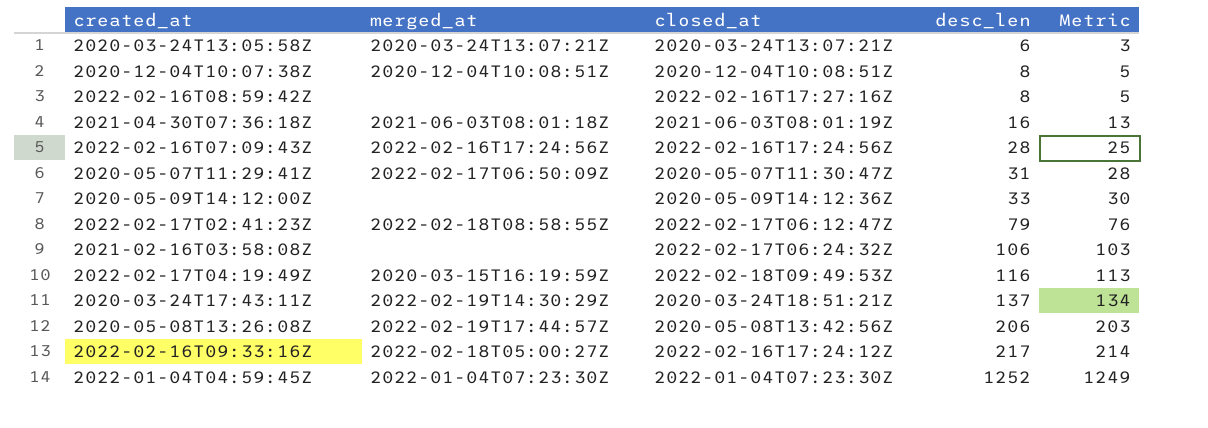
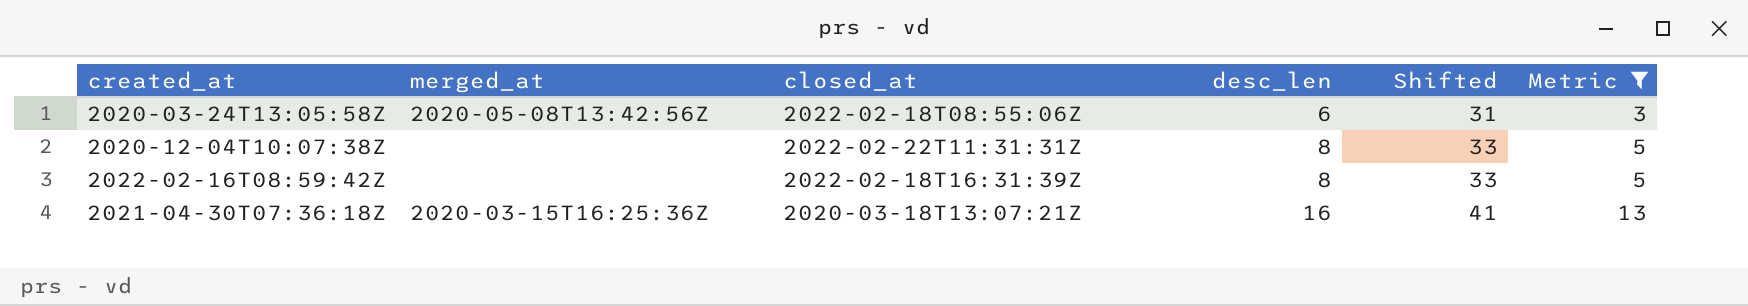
filter: none -> Metric <= 13
column Shifted | formula: none -> [desc_len] + 25
2020-03-24T13:05:58Z | merged_at: 2020-03-24T13:07:21Z -> 2020-05-08T13:42:56Z
2020-03-24T13:05:58Z | closed_at: 2020-03-24T13:07:21Z -> 2022-02-18T08:55:06Z
2020-12-04T10:07:38Z | merged_at: 2020-12-04T10:08:51Z -> none
2020-12-04T10:07:38Z | closed_at: 2020-12-04T10:08:51Z -> 2022-02-22T11:31:31Z
2022-02-16T08:59:42Z | closed_at: 2022-02-16T17:27:16Z -> 2022-02-18T16:31:39Z
2021-04-30T07:36:18Z | merged_at: 2021-06-03T08:01:18Z -> 2020-03-15T16:25:36Z
2021-04-30T07:36:18Z | closed_at: 2021-06-03T08:01:19Z -> 2020-03-18T13:07:21Z

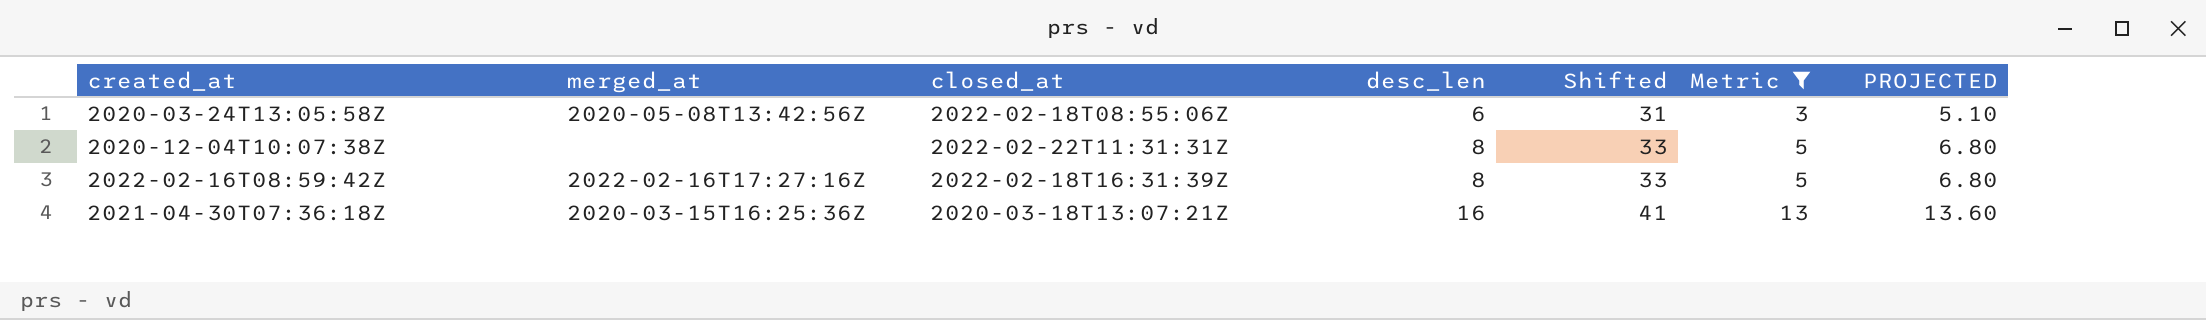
column PROJECTED | formula: none -> [desc_len] * 0.85
2022-02-16T08:59:42Z | merged_at: none -> 2022-02-16T17:27:16Z

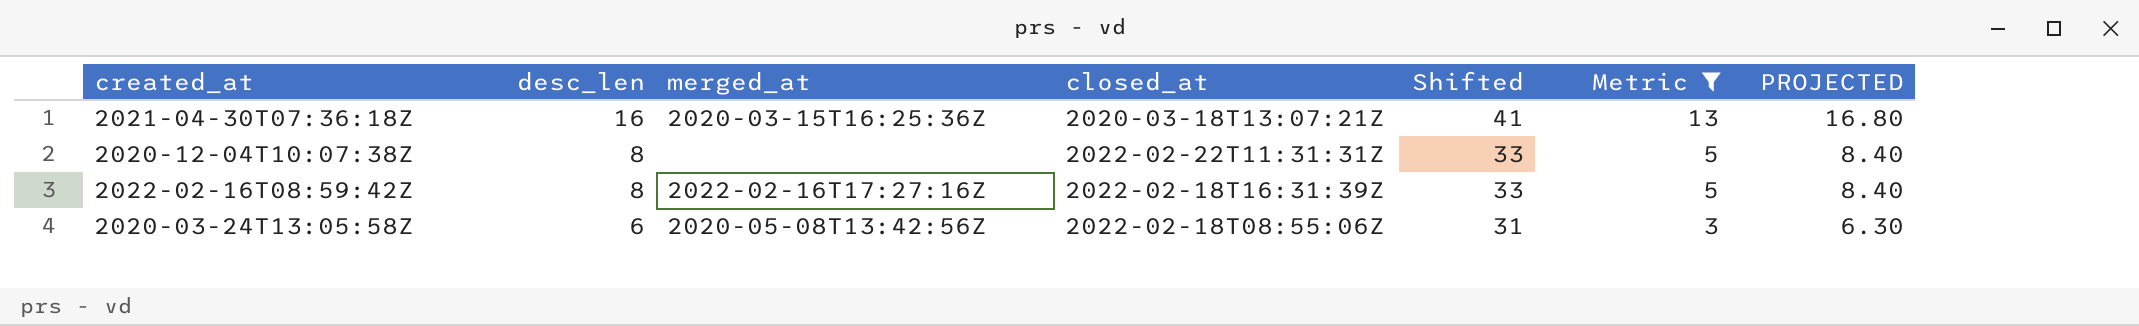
row order: desc_len ascending -> desc_len descending
column desc_len | position: 4 -> 2
column PROJECTED | formula: [desc_len] * 0.85 -> [desc_len] * 1.05

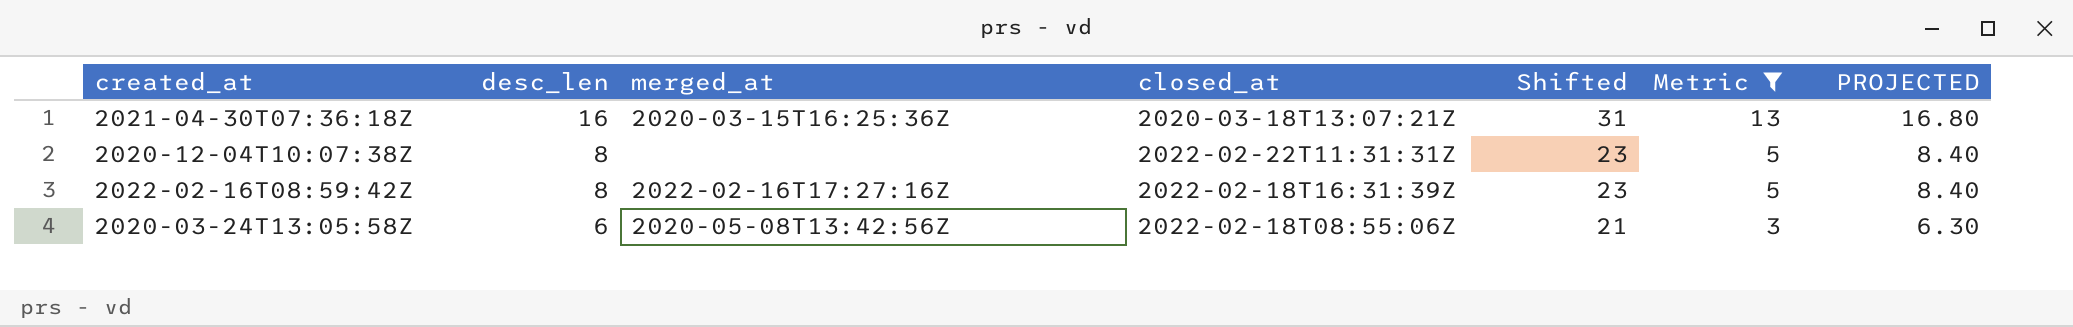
column Shifted | formula: [desc_len] + 25 -> [desc_len] + 15

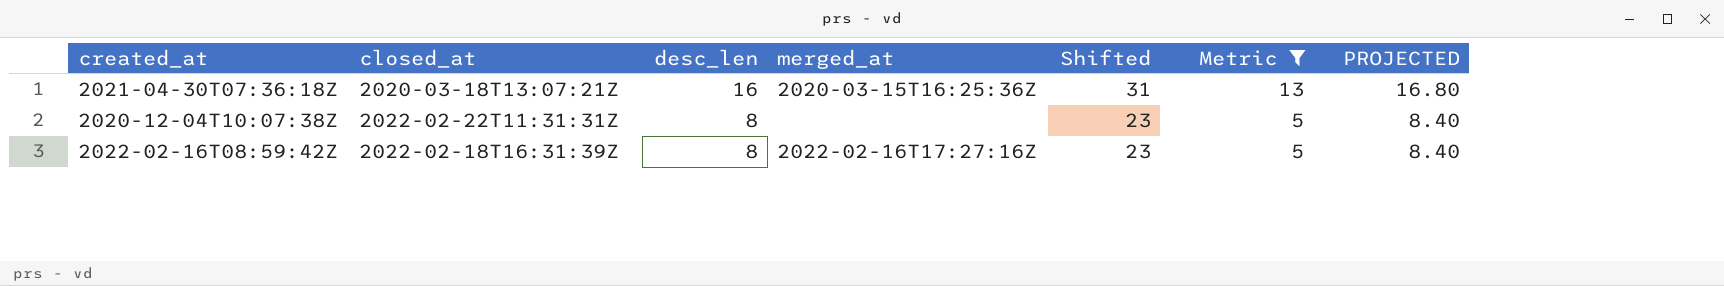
column closed_at | position: 4 -> 2
row 2020-03-24T13:05:58Z: 6 | 2020-05-08T13:42:56Z | 2022-02-18T08:55:06Z | 21 | 3 | 6.30 -> none

